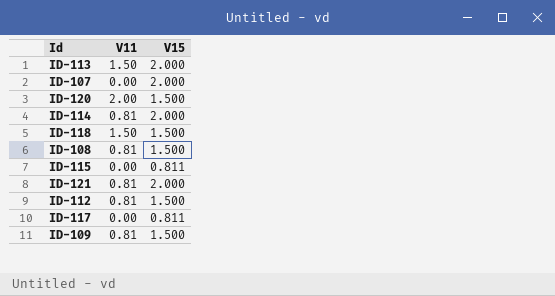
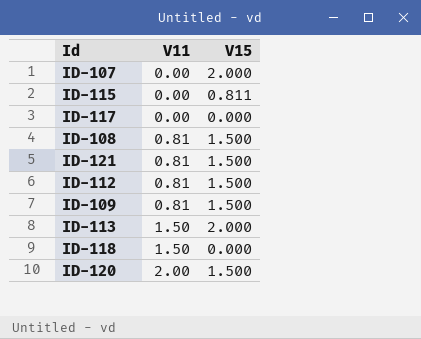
row order: none -> V11 ascending
row ID-114: 0.81 | 2.000 -> none
ID-117 | V15: 0.811 -> 0.000
ID-121 | V15: 2.000 -> 1.500
ID-118 | V15: 1.500 -> 0.000

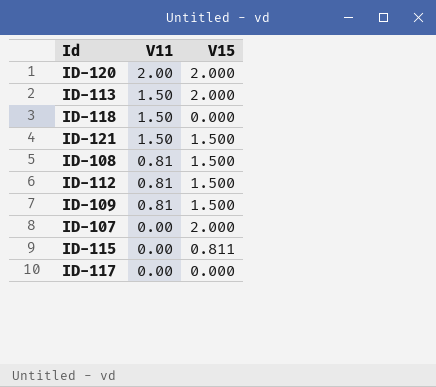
row order: V11 ascending -> V11 descending
ID-120 | V15: 1.500 -> 2.000
ID-121 | V11: 0.81 -> 1.50

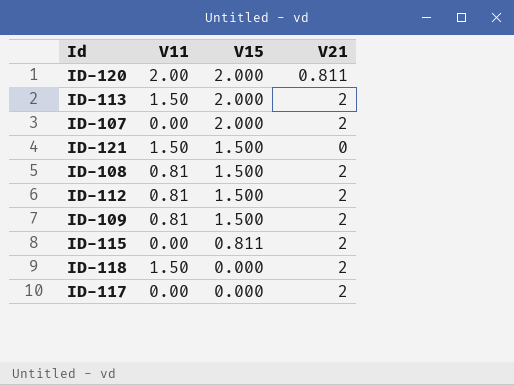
row order: V11 descending -> V15 descending
column V21 | position: none -> 4

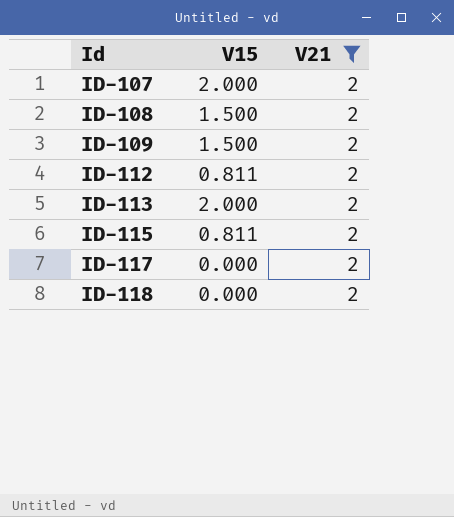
filter: none -> V21 = 2
row order: V15 descending -> Id ascending
column V11 | position: 2 -> none
ID-112 | V15: 1.500 -> 0.811

